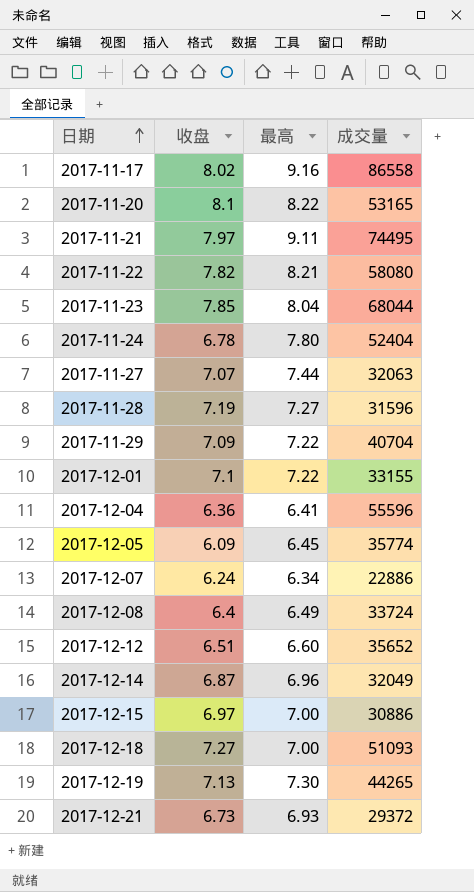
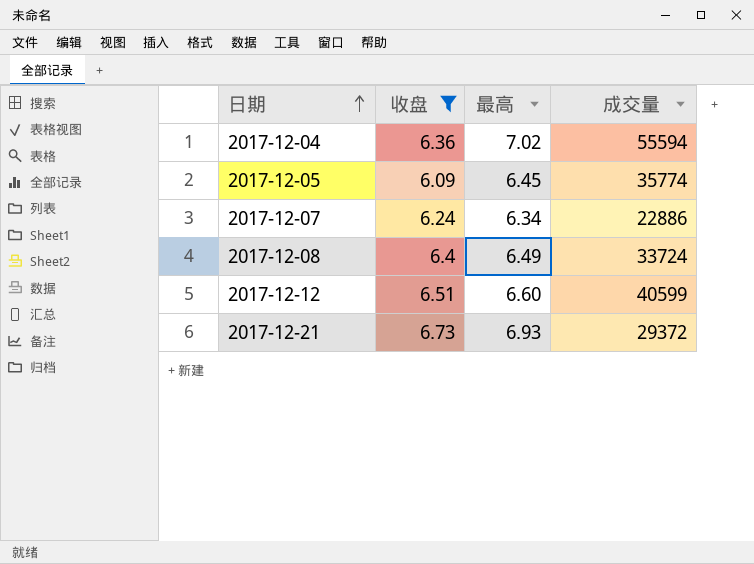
filter: none -> 收盘 <= 6.73
2017-12-04 | 最高: 6.41 -> 7.02
2017-12-04 | 成交量: 55596 -> 55594
2017-12-12 | 成交量: 35652 -> 40599

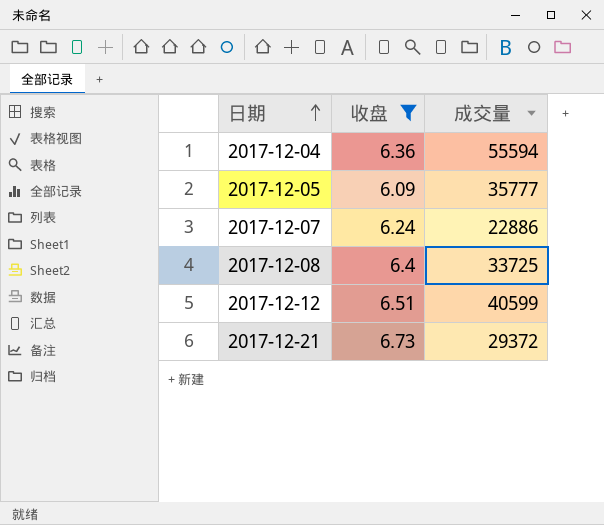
column 最高 | position: 3 -> none
2017-12-05 | 成交量: 35774 -> 35777
2017-12-08 | 成交量: 33724 -> 33725

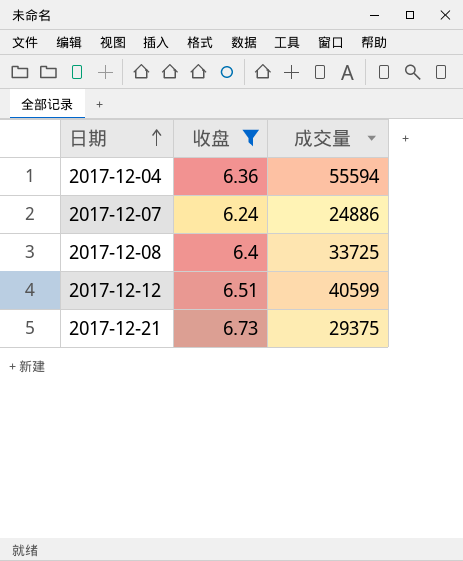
row 2017-12-05: 6.09 | 35777 -> none
2017-12-07 | 成交量: 22886 -> 24886
2017-12-21 | 成交量: 29372 -> 29375

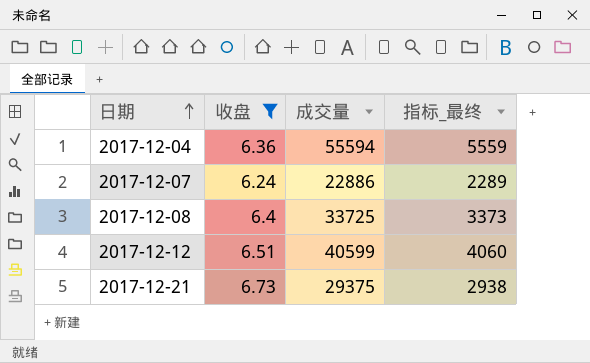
column 指标_最终 | formula: none -> [成交量] * 0.1
2017-12-07 | 成交量: 24886 -> 22886

